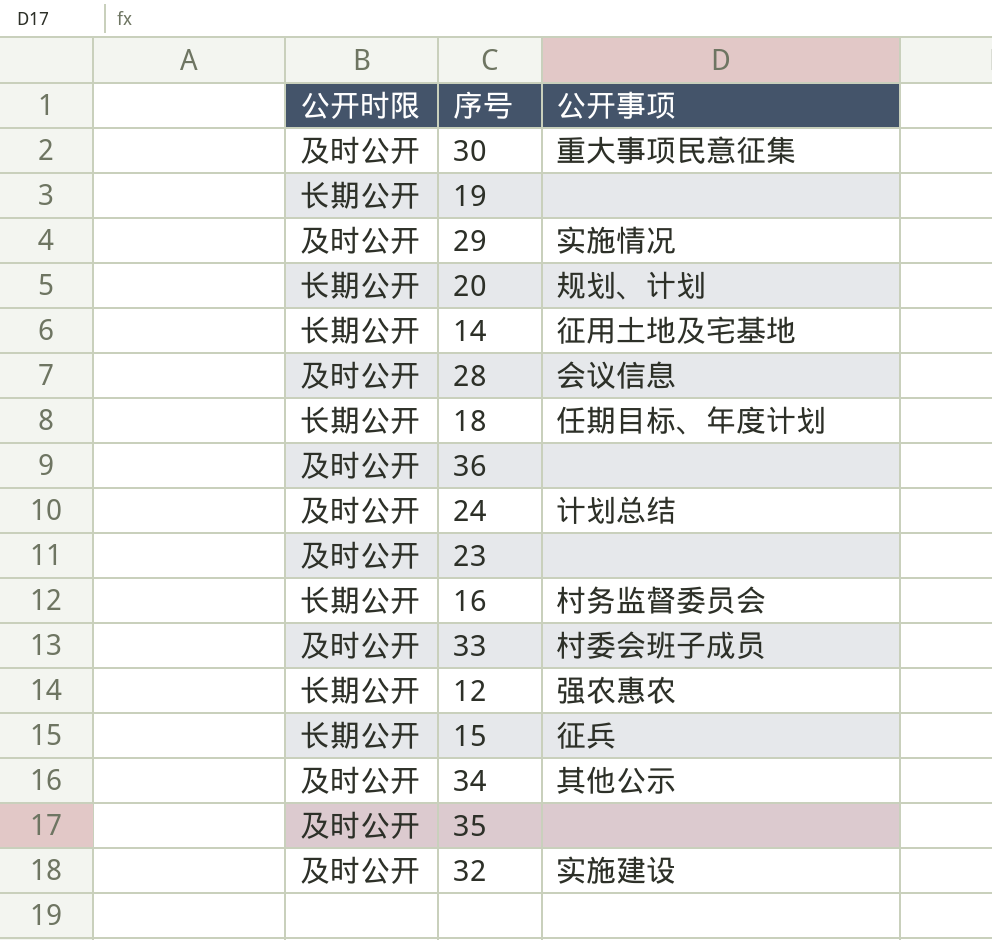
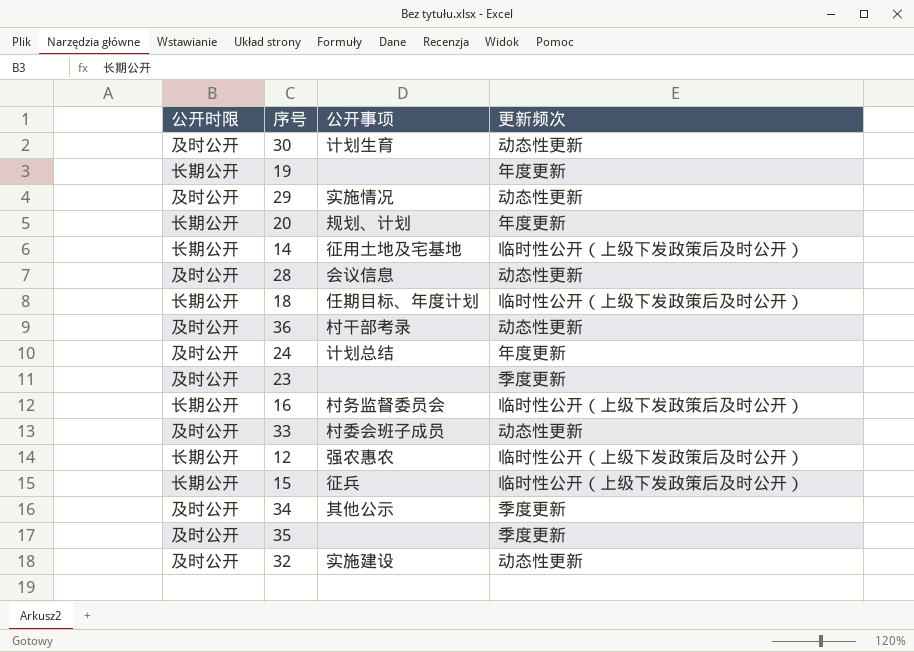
column 更新频次 | position: none -> 4
30 | 公开事项: 重大事项民意征集 -> 计划生育
36 | 公开事项: none -> 村干部考录

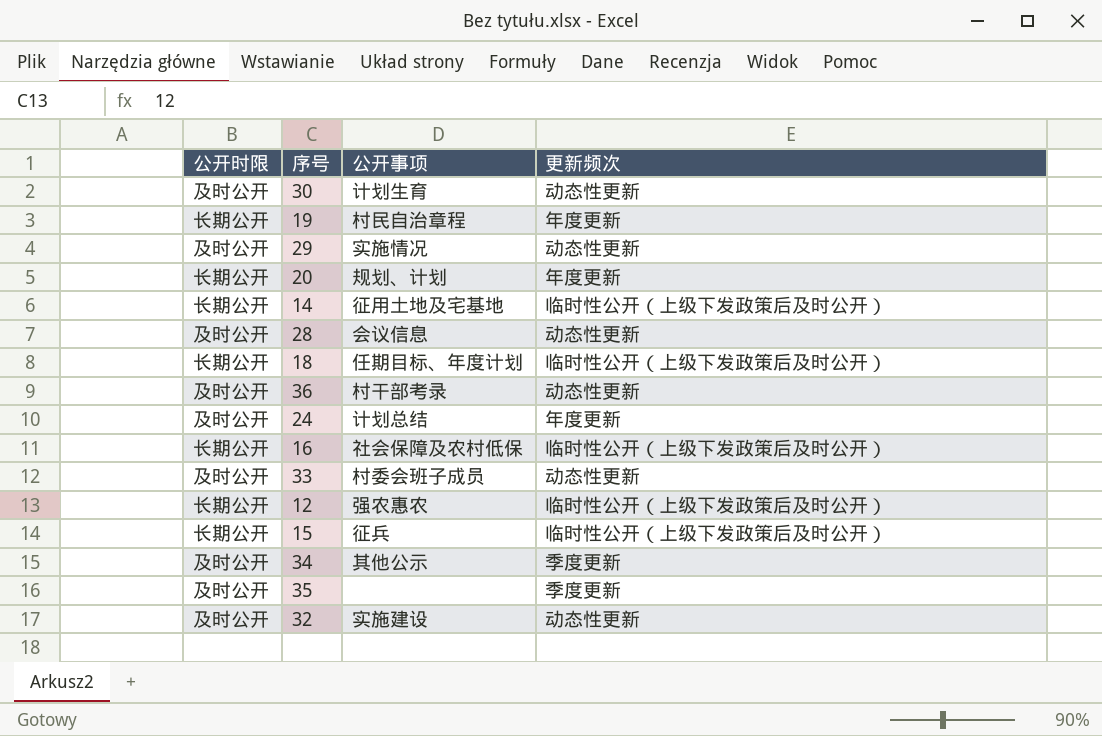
row 23: 及时公开 | none | 季度更新 -> none
19 | 公开事项: none -> 村民自治章程
16 | 公开事项: 村务监督委员会 -> 社会保障及农村低保

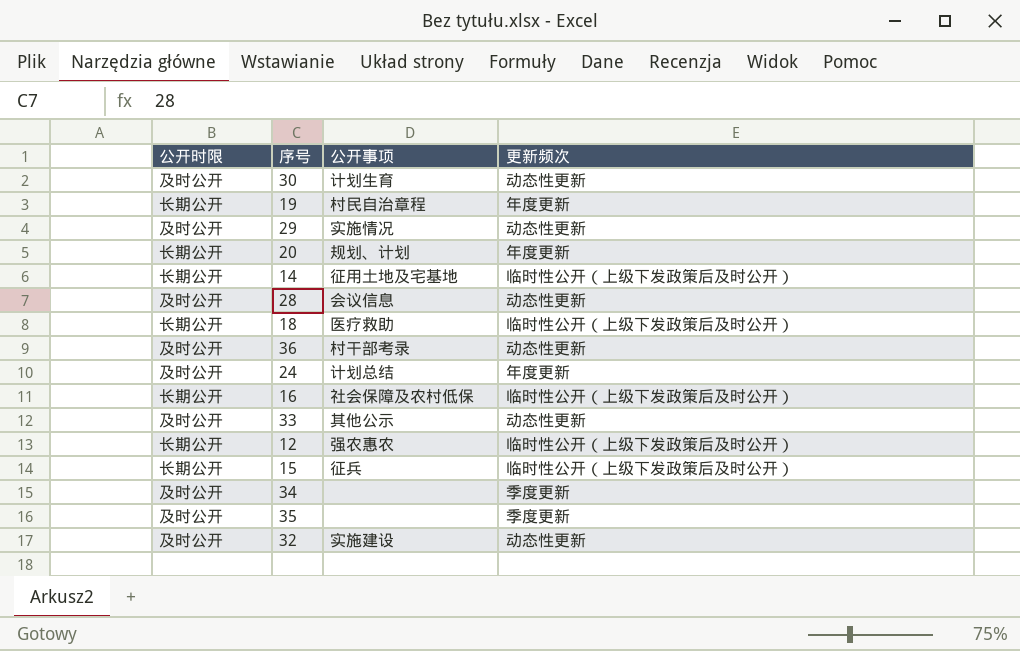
18 | 公开事项: 任期目标、年度计划 -> 医疗救助
33 | 公开事项: 村委会班子成员 -> 其他公示
34 | 公开事项: 其他公示 -> none

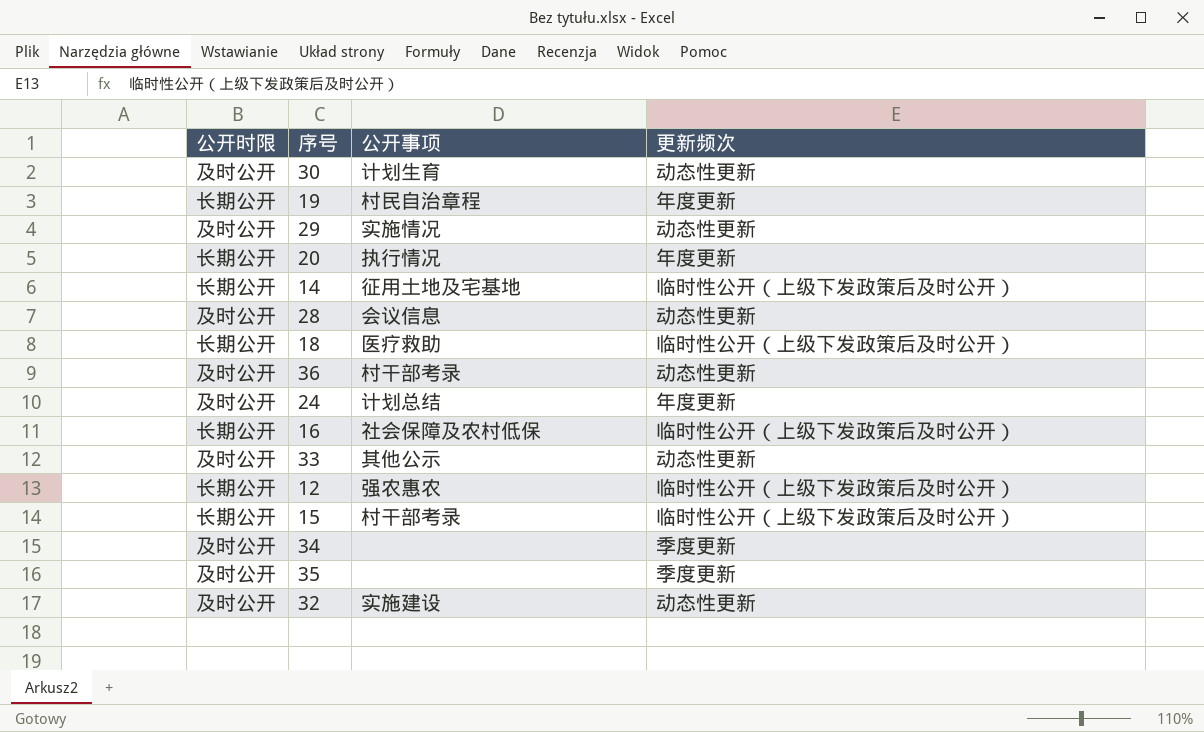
20 | 公开事项: 规划、计划 -> 执行情况
15 | 公开事项: 征兵 -> 村干部考录

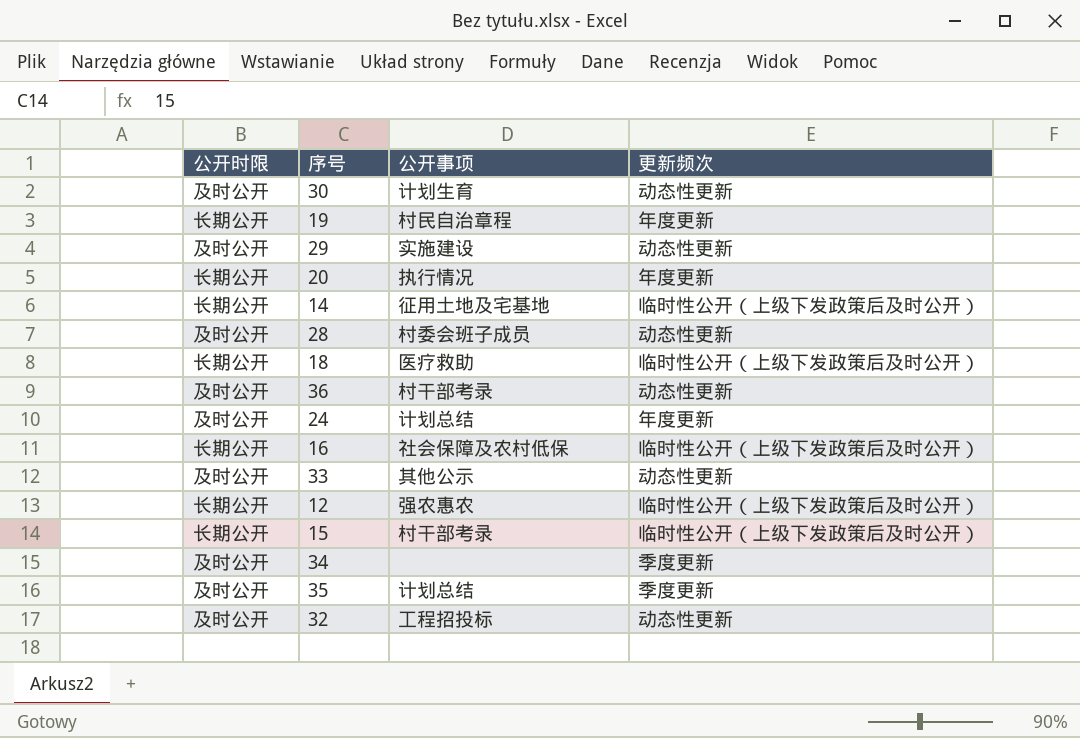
29 | 公开事项: 实施情况 -> 实施建设
28 | 公开事项: 会议信息 -> 村委会班子成员
35 | 公开事项: none -> 计划总结
32 | 公开事项: 实施建设 -> 工程招投标

